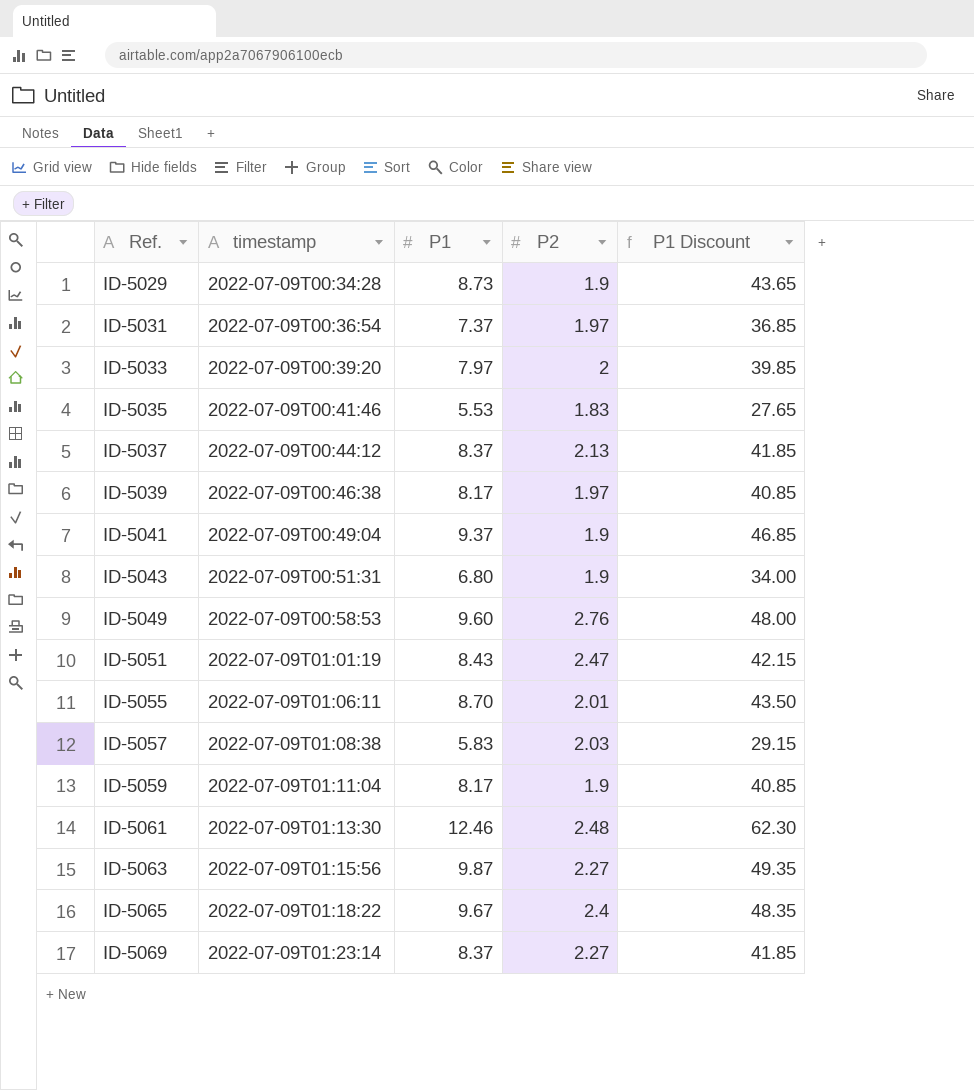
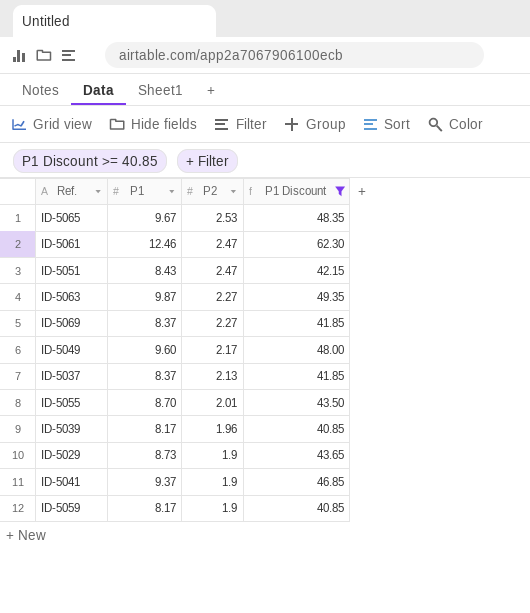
filter: none -> P1 Discount >= 40.85
row order: Ref. ascending -> P2 descending
column timestamp | position: 2 -> none
ID-5065 | P2: 2.4 -> 2.53
ID-5061 | P2: 2.48 -> 2.47
ID-5049 | P2: 2.76 -> 2.17
ID-5039 | P2: 1.97 -> 1.96

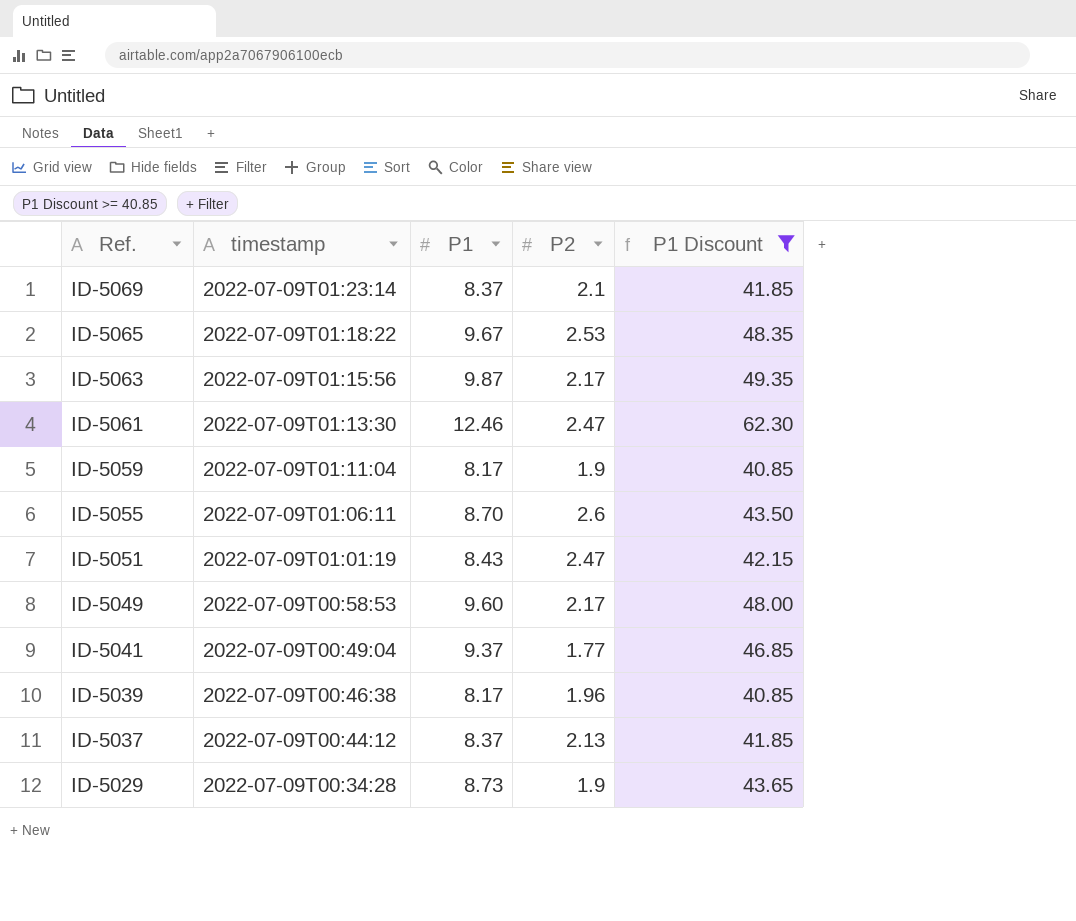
row order: P2 descending -> Ref. descending
column timestamp | position: none -> 2
ID-5069 | P2: 2.27 -> 2.1
ID-5063 | P2: 2.27 -> 2.17
ID-5055 | P2: 2.01 -> 2.6
ID-5041 | P2: 1.9 -> 1.77

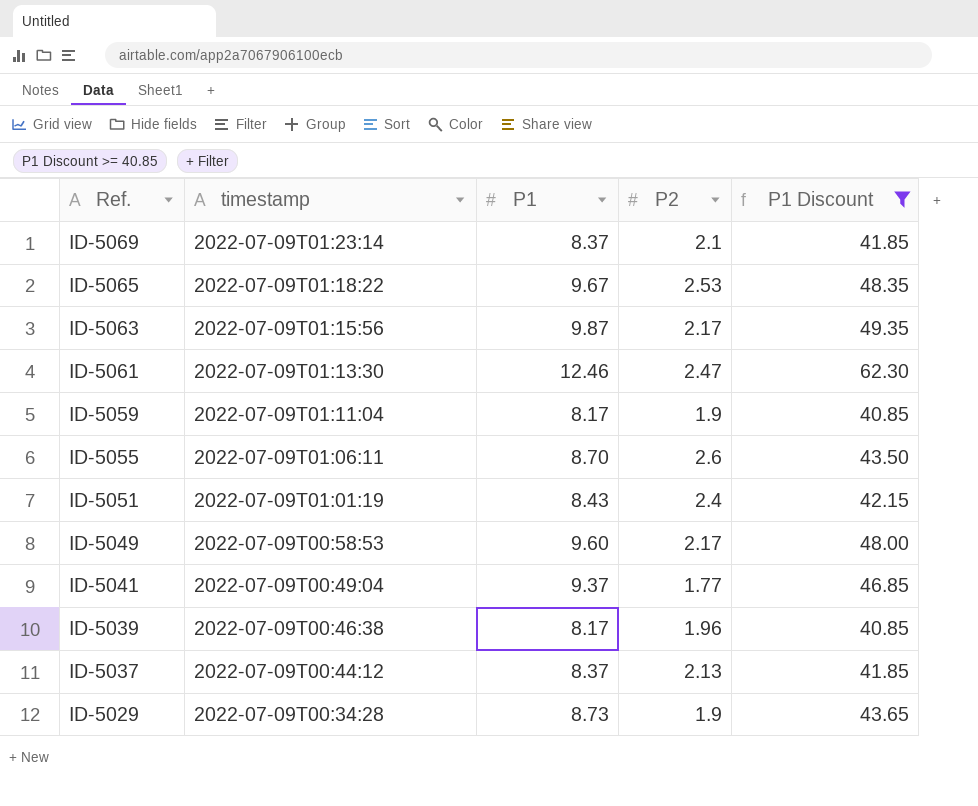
ID-5051 | P2: 2.47 -> 2.4

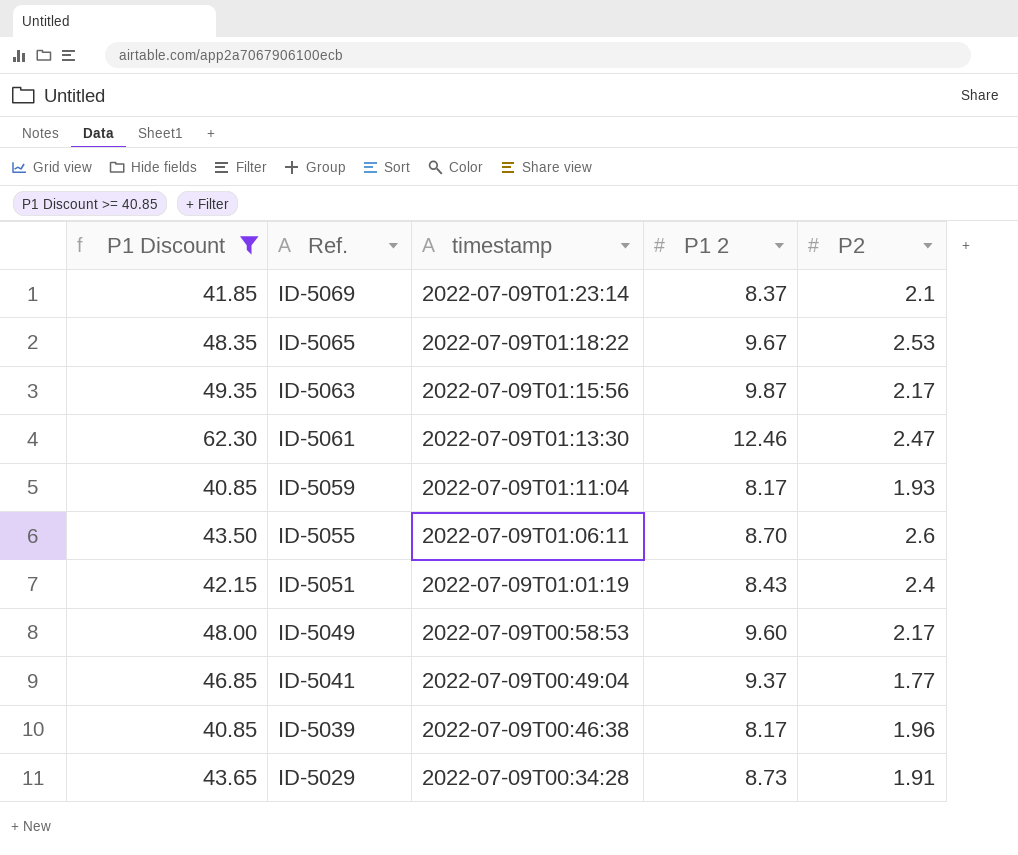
column P1 Discount | position: 5 -> 1
column name: P1 -> P1 2
row ID-5037: 2022-07-09T00:44:12 | 8.37 | 2.13 | 41.85 -> none
ID-5059 | P2: 1.9 -> 1.93
ID-5029 | P2: 1.9 -> 1.91

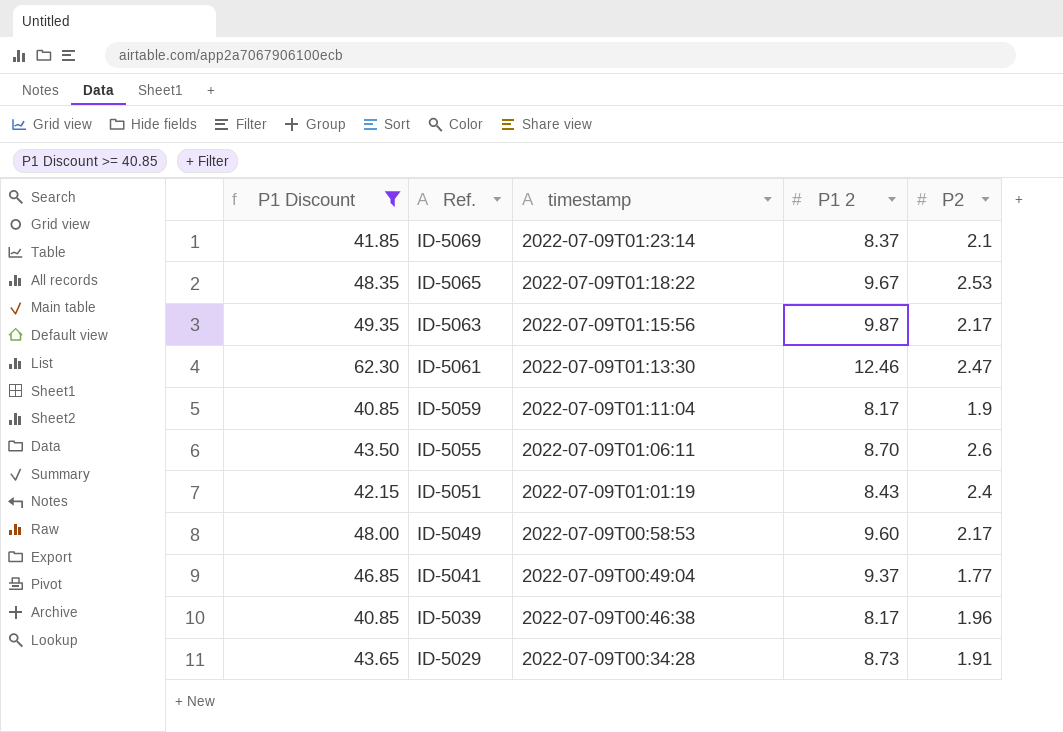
ID-5059 | P2: 1.93 -> 1.9

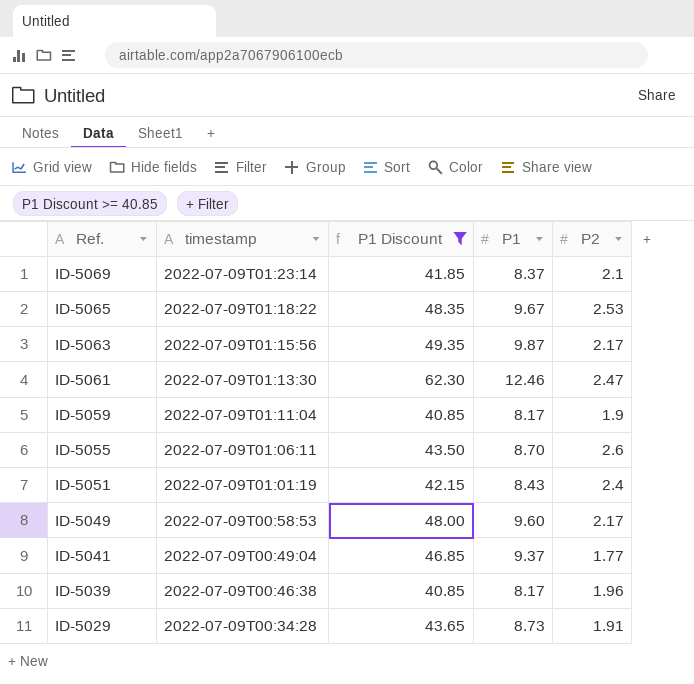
column P1 Discount | position: 1 -> 3
column name: P1 2 -> P1

